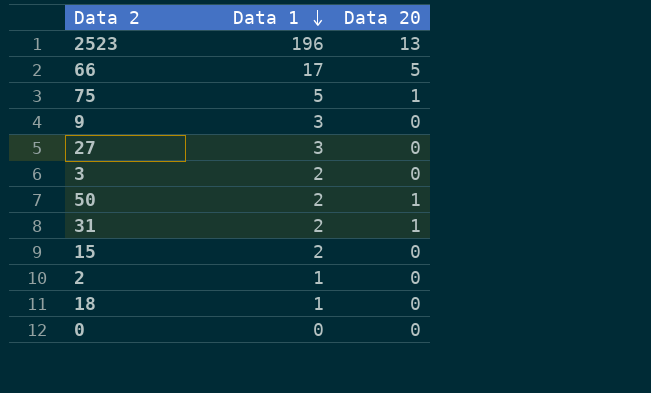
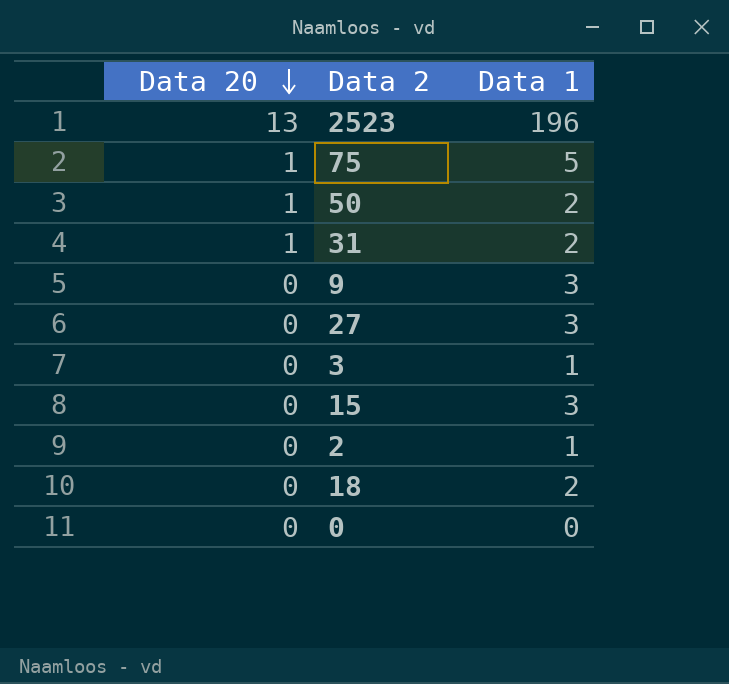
row order: Data 1 descending -> Data 20 descending
column Data 20 | position: 3 -> 1
row 66: 17 | 5 -> none
3 | Data 1: 2 -> 1
15 | Data 1: 2 -> 3
18 | Data 1: 1 -> 2

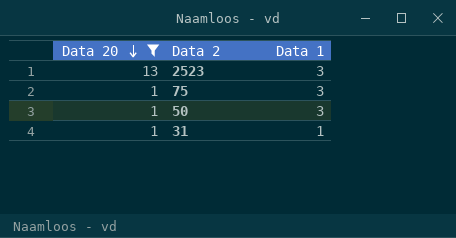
filter: none -> Data 20 != 0
2523 | Data 1: 196 -> 3
75 | Data 1: 5 -> 3
50 | Data 1: 2 -> 3
31 | Data 1: 2 -> 1

